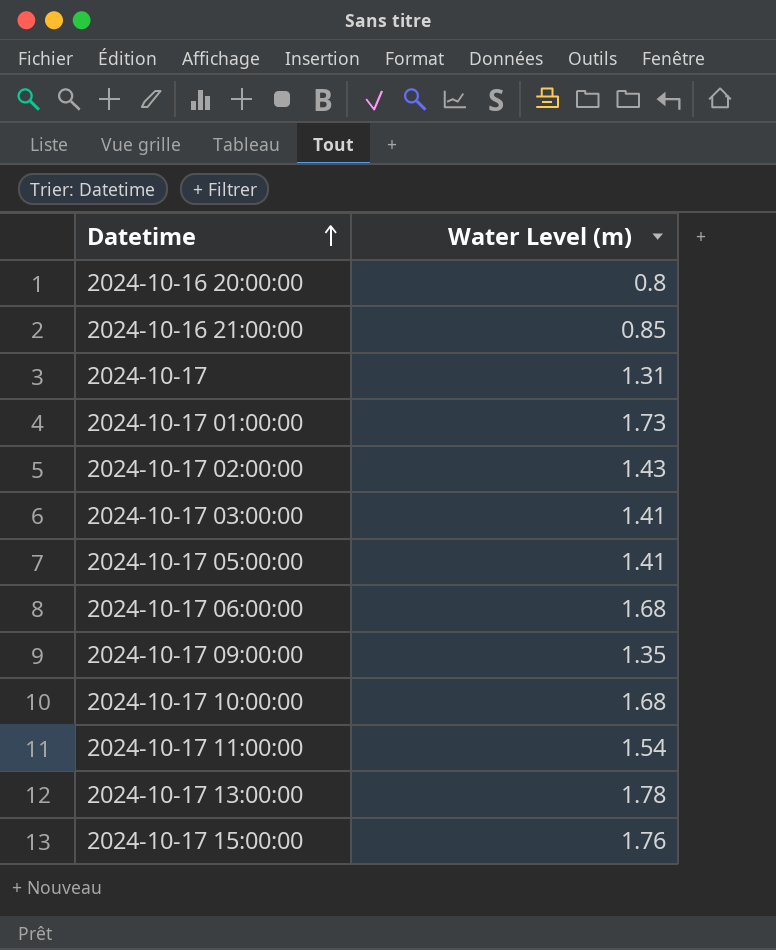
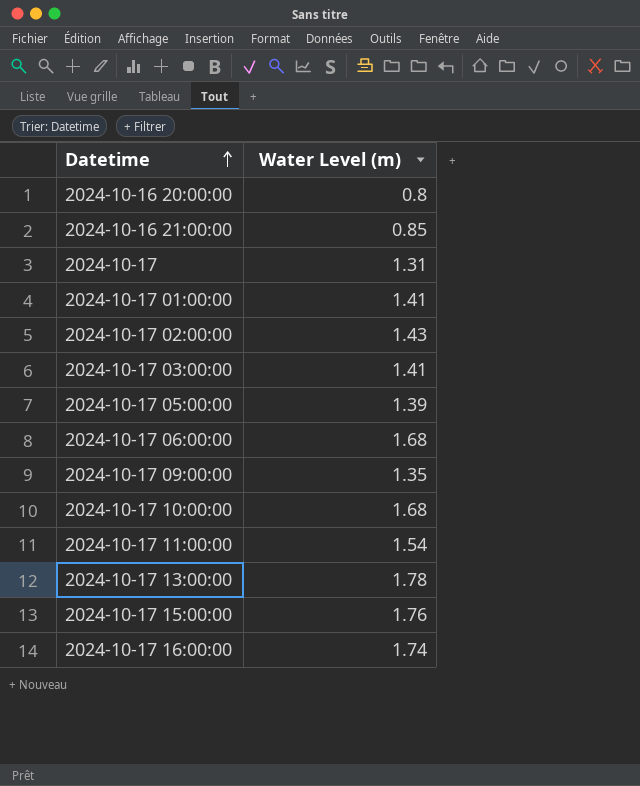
2024-10-17 01:00:00 | Water Level (m): 1.73 -> 1.41
2024-10-17 05:00:00 | Water Level (m): 1.41 -> 1.39
row 2024-10-17 16:00:00: none -> 1.74

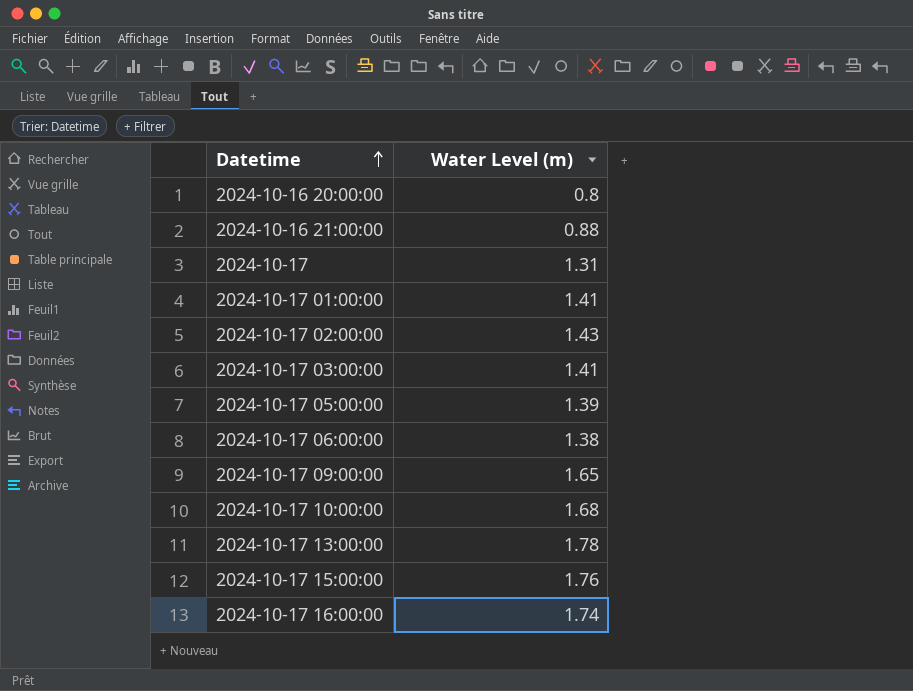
row 2024-10-17 11:00:00: 1.54 -> none
2024-10-16 21:00:00 | Water Level (m): 0.85 -> 0.88
2024-10-17 06:00:00 | Water Level (m): 1.68 -> 1.38
2024-10-17 09:00:00 | Water Level (m): 1.35 -> 1.65

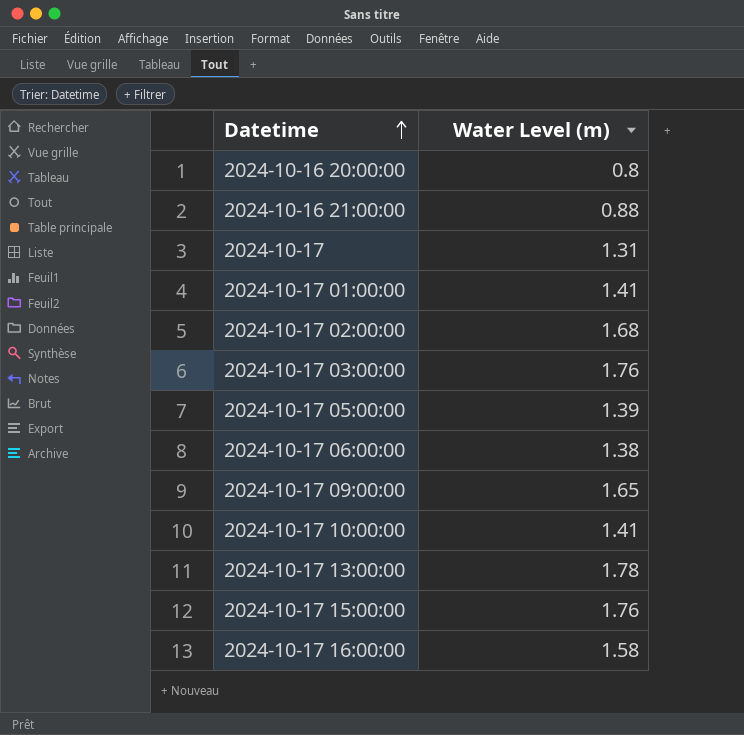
2024-10-17 02:00:00 | Water Level (m): 1.43 -> 1.68
2024-10-17 03:00:00 | Water Level (m): 1.41 -> 1.76
2024-10-17 10:00:00 | Water Level (m): 1.68 -> 1.41
2024-10-17 16:00:00 | Water Level (m): 1.74 -> 1.58

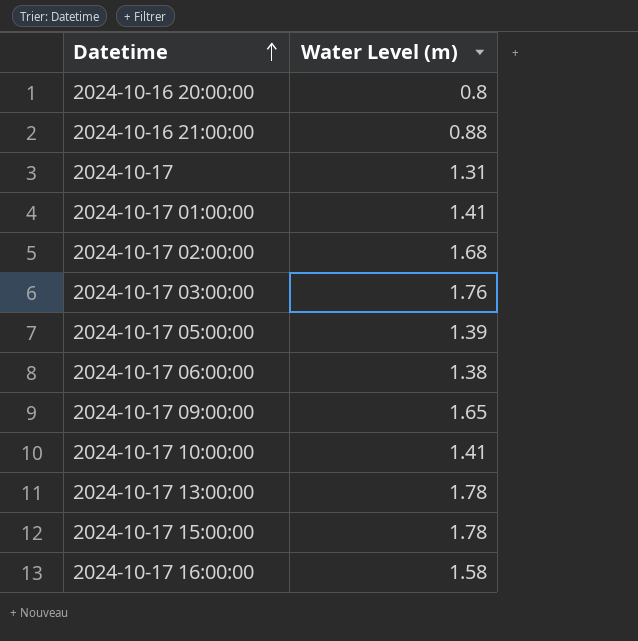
2024-10-17 15:00:00 | Water Level (m): 1.76 -> 1.78

